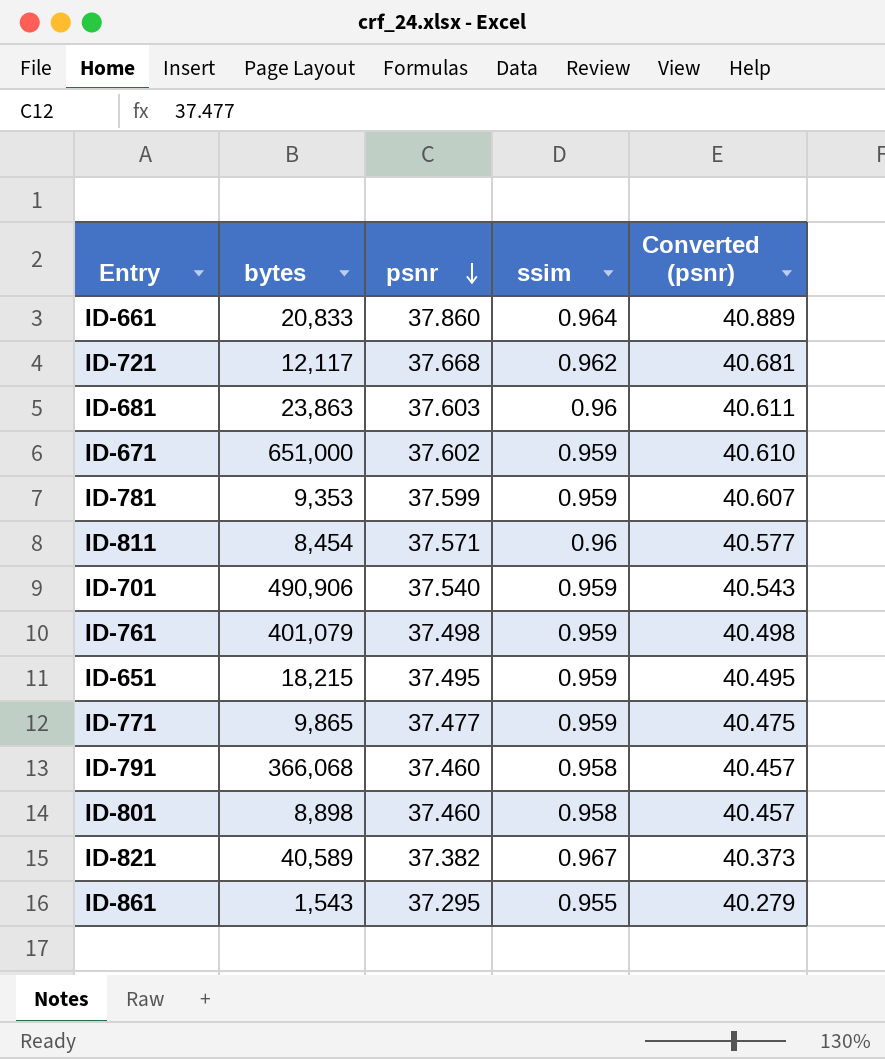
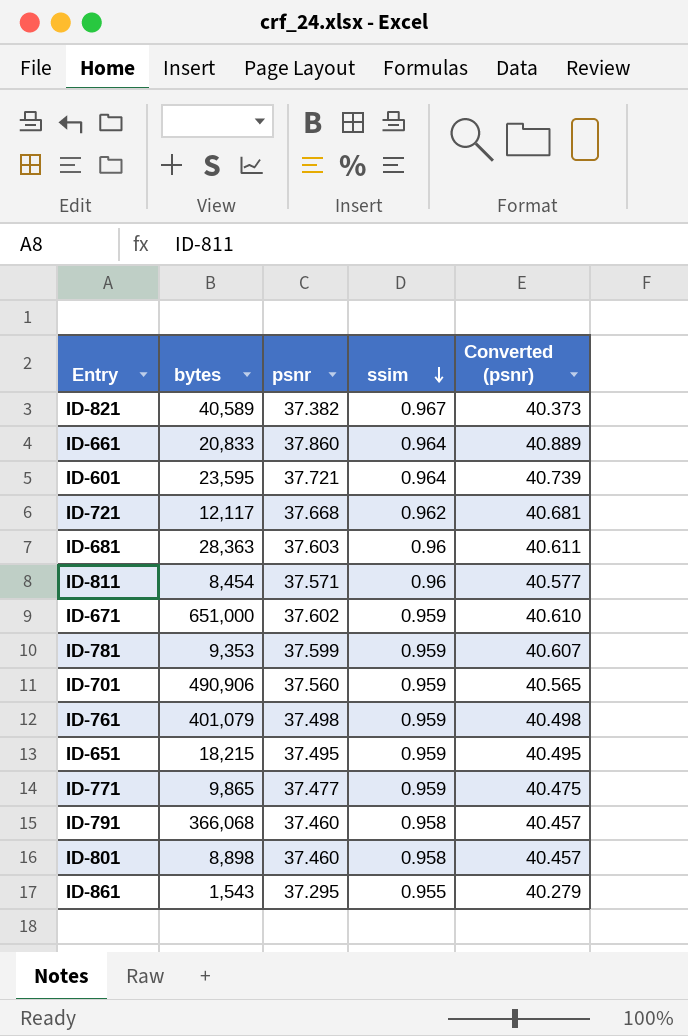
row order: psnr descending -> ssim descending
row ID-601: none -> 23,595 | 37.721 | 0.964 | 40.739
ID-681 | bytes: 23,863 -> 28,363
ID-701 | psnr: 37.540 -> 37.560
ID-701 | Converted (psnr): 40.543 -> 40.565

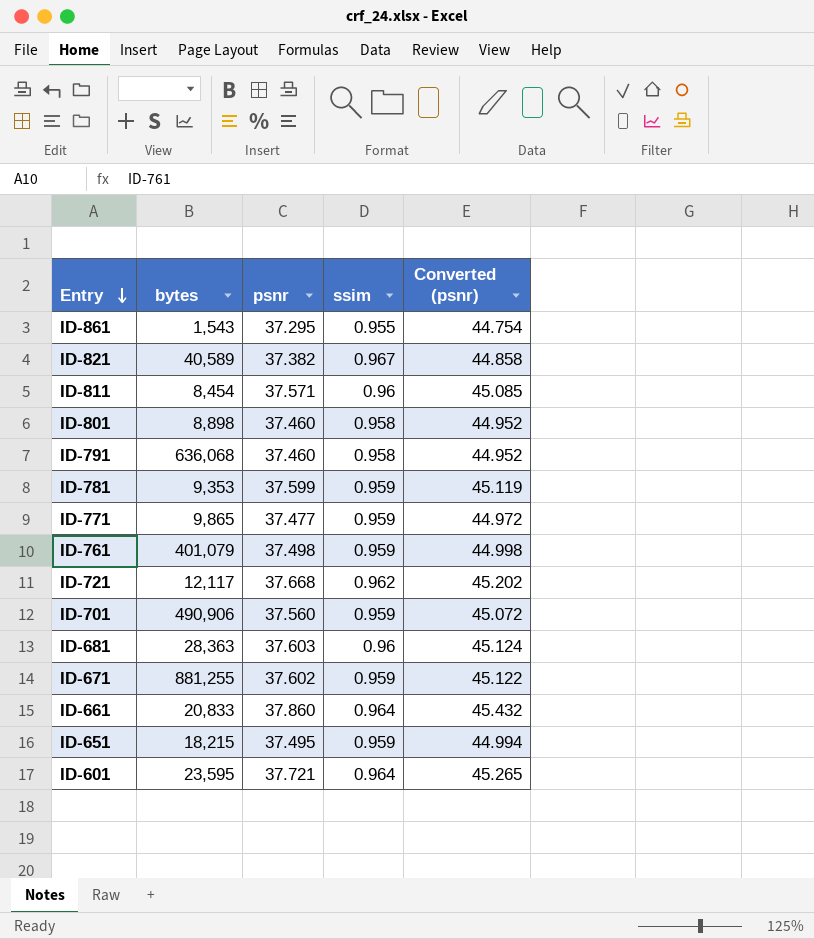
row order: ssim descending -> Entry descending
column Converted (psnr) | formula: [psnr] * 1.08 -> [psnr] * 1.2
ID-791 | bytes: 366,068 -> 636,068
ID-671 | bytes: 651,000 -> 881,255

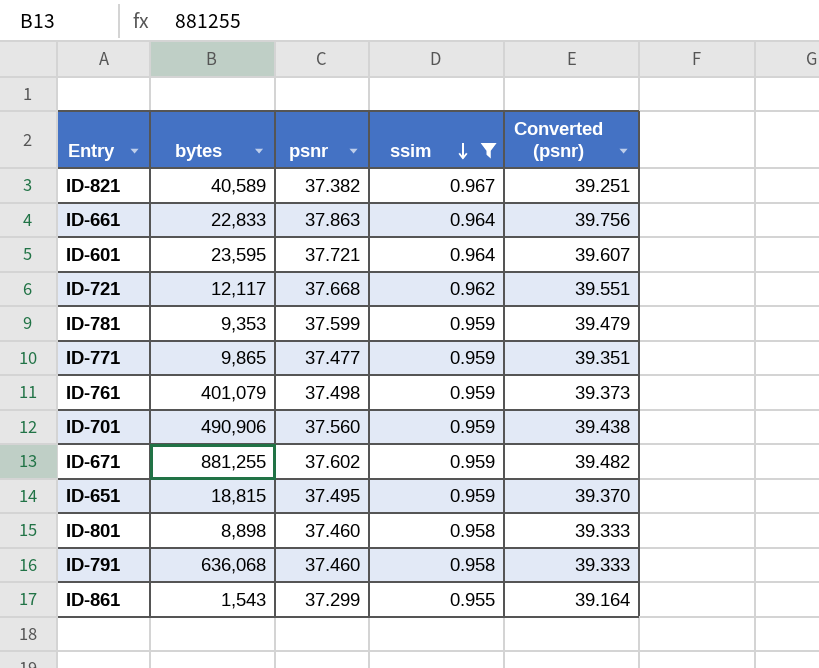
filter: none -> ssim != 0.96
row order: Entry descending -> ssim descending
column Converted (psnr) | formula: [psnr] * 1.2 -> [psnr] * 1.05
ID-661 | bytes: 20,833 -> 22,833
ID-661 | psnr: 37.860 -> 37.863
ID-651 | bytes: 18,215 -> 18,815
ID-861 | psnr: 37.295 -> 37.299

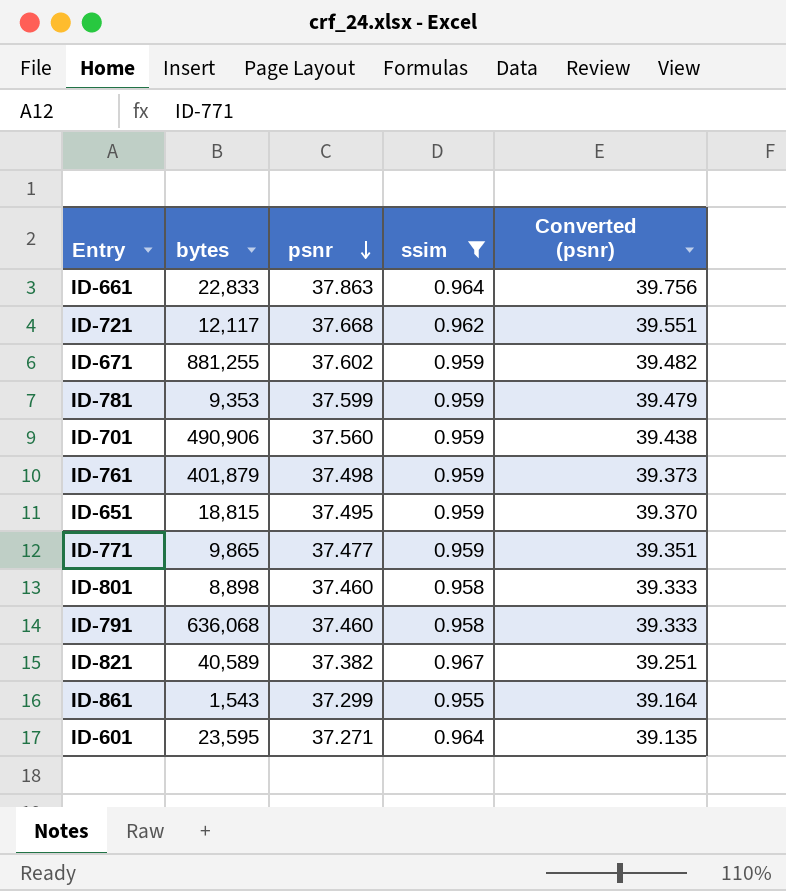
row order: ssim descending -> psnr descending
ID-761 | bytes: 401,079 -> 401,879
ID-601 | psnr: 37.721 -> 37.271
ID-601 | Converted (psnr): 39.607 -> 39.135

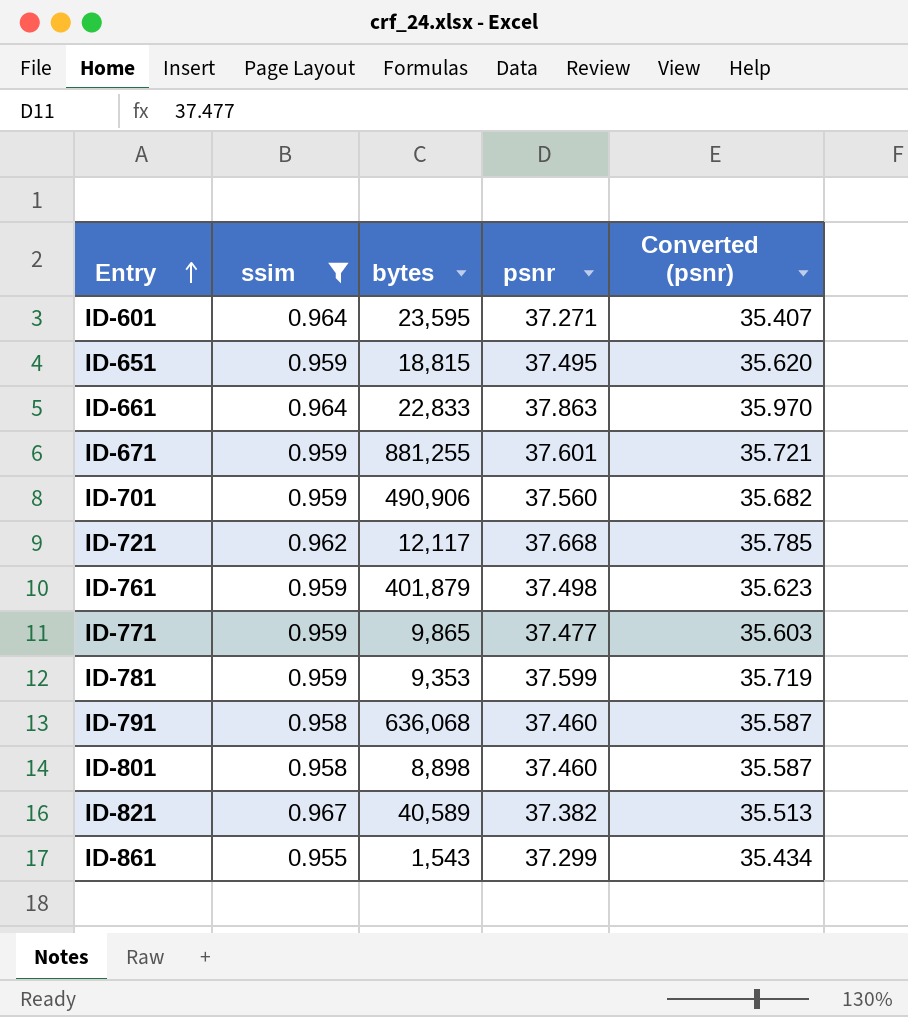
row order: psnr descending -> Entry ascending
column ssim | position: 4 -> 2
column Converted (psnr) | formula: [psnr] * 1.05 -> [psnr] * 0.95
ID-671 | psnr: 37.602 -> 37.601

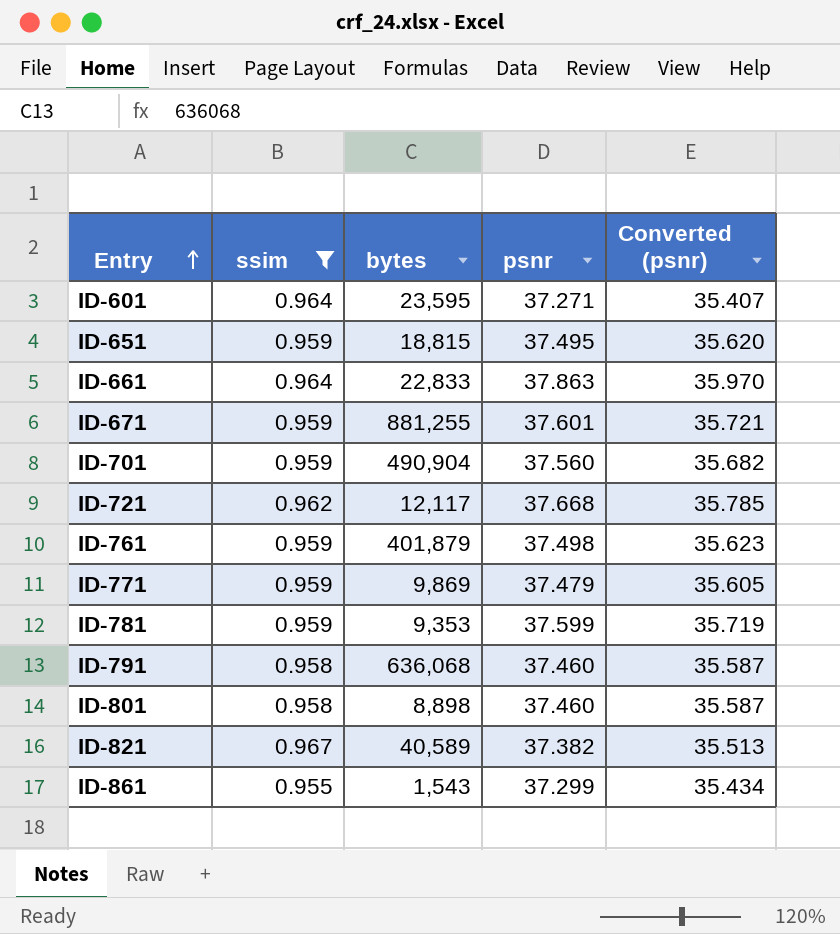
ID-701 | bytes: 490,906 -> 490,904
ID-771 | bytes: 9,865 -> 9,869
ID-771 | psnr: 37.477 -> 37.479
ID-771 | Converted (psnr): 35.603 -> 35.605

